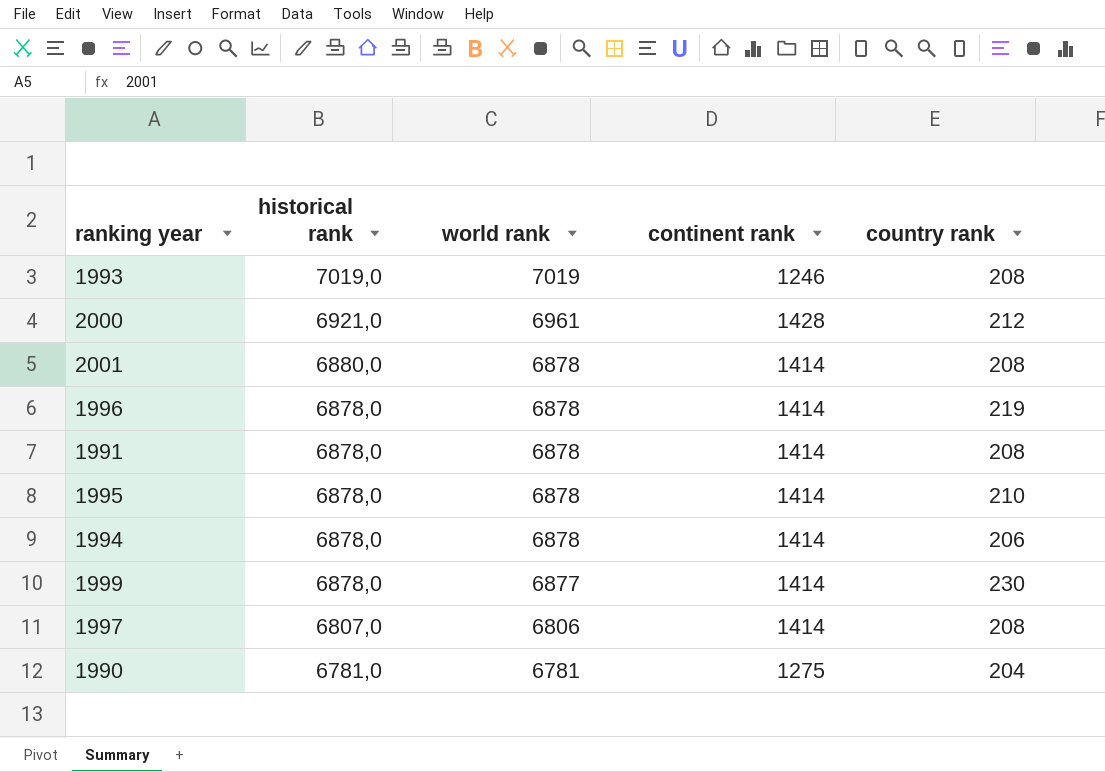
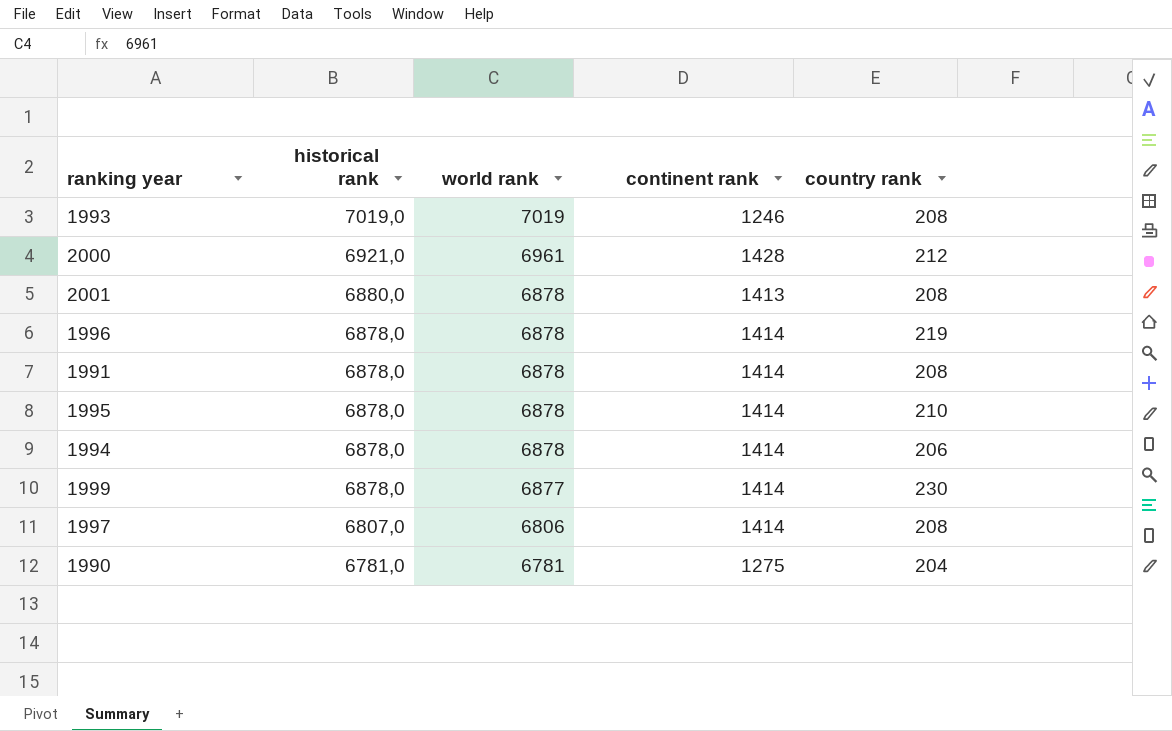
2001 | continent rank: 1414 -> 1413

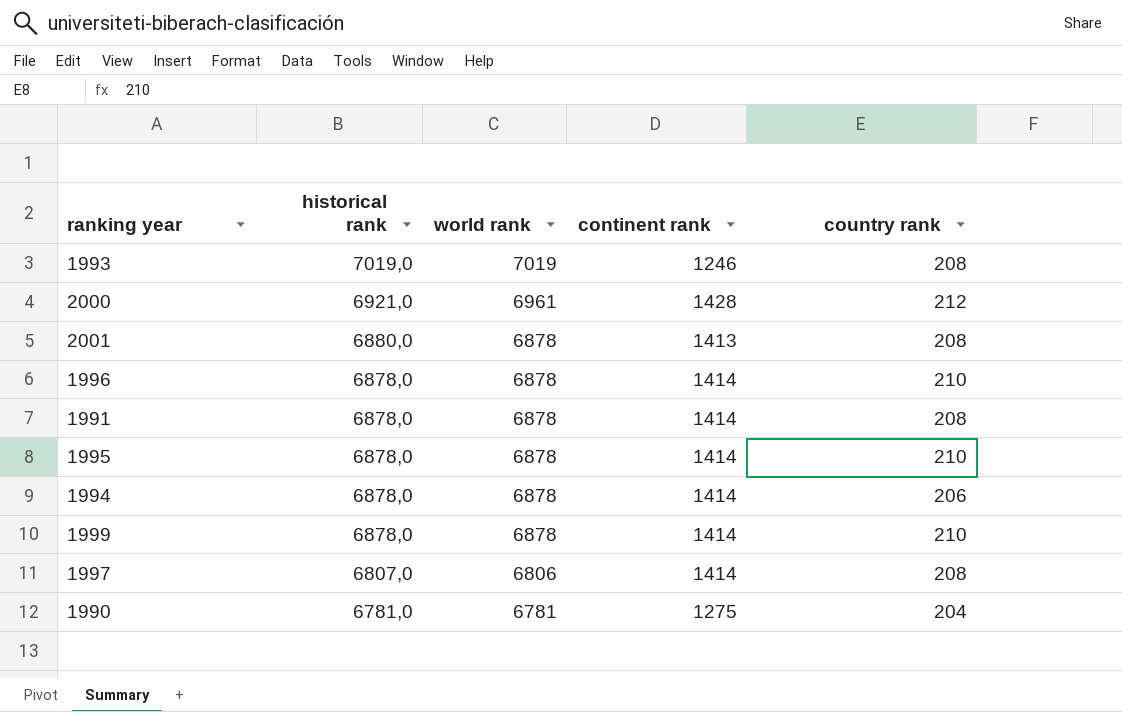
1996 | country rank: 219 -> 210
1999 | world rank: 6877 -> 6878
1999 | country rank: 230 -> 210

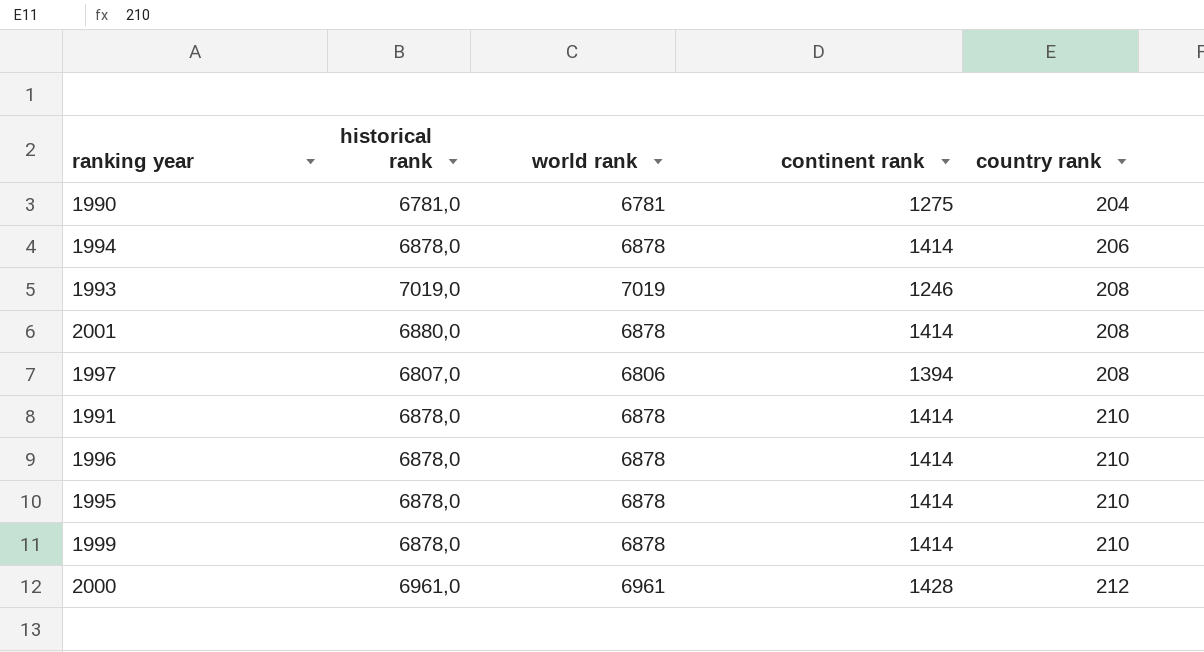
row order: historical rank descending -> country rank ascending
2001 | continent rank: 1413 -> 1414
1997 | continent rank: 1414 -> 1394
1991 | country rank: 208 -> 210
2000 | historical rank: 6921,0 -> 6961,0

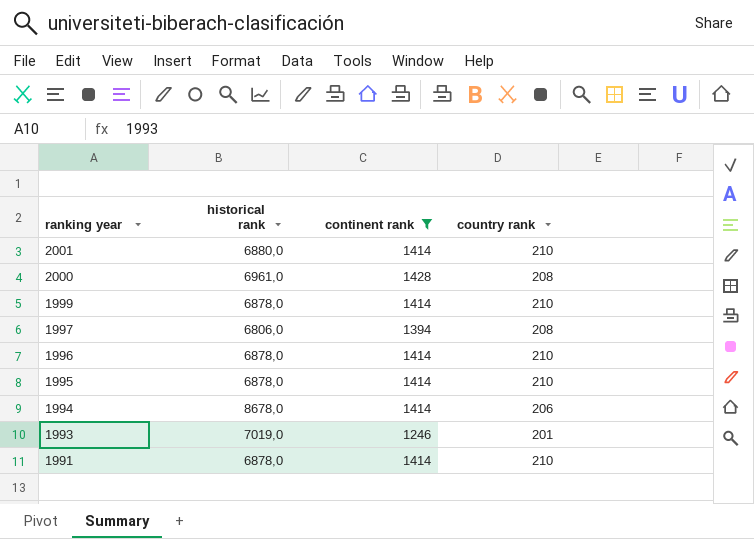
filter: none -> continent rank != 1275
row order: country rank ascending -> ranking year descending
column world rank | position: 3 -> none
2001 | country rank: 208 -> 210
2000 | country rank: 212 -> 208
1997 | historical rank: 6807,0 -> 6806,0
1994 | historical rank: 6878,0 -> 8678,0
1993 | country rank: 208 -> 201

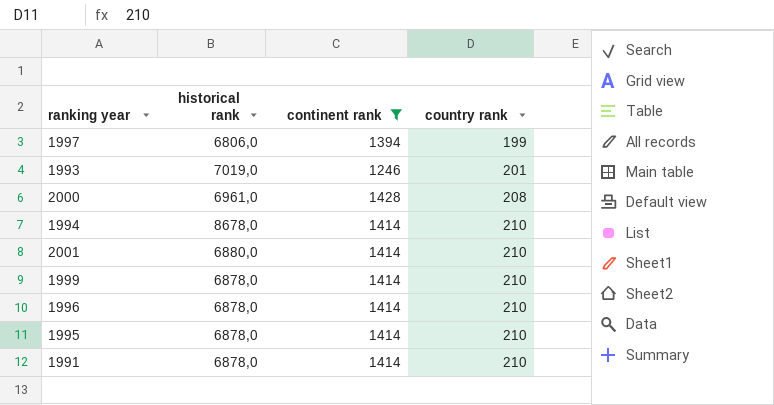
row order: ranking year descending -> country rank ascending
1997 | country rank: 208 -> 199
1994 | country rank: 206 -> 210

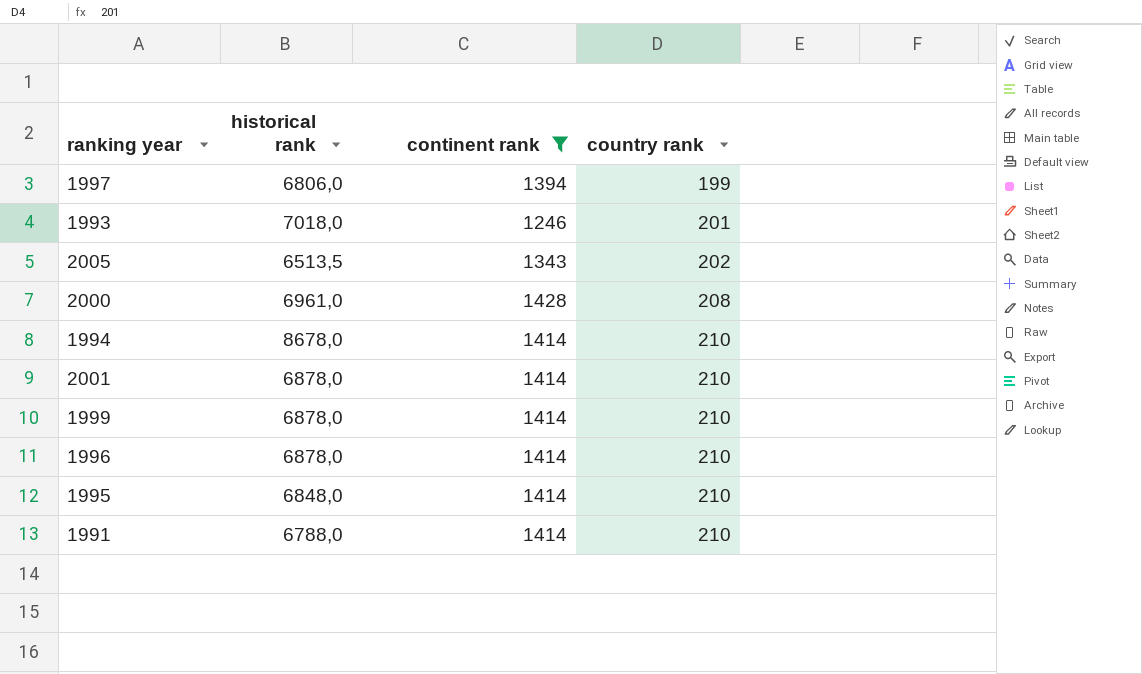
1993 | historical rank: 7019,0 -> 7018,0
row 2005: none -> 6513,5 | 1343 | 202
2001 | historical rank: 6880,0 -> 6878,0
1995 | historical rank: 6878,0 -> 6848,0
1991 | historical rank: 6878,0 -> 6788,0

